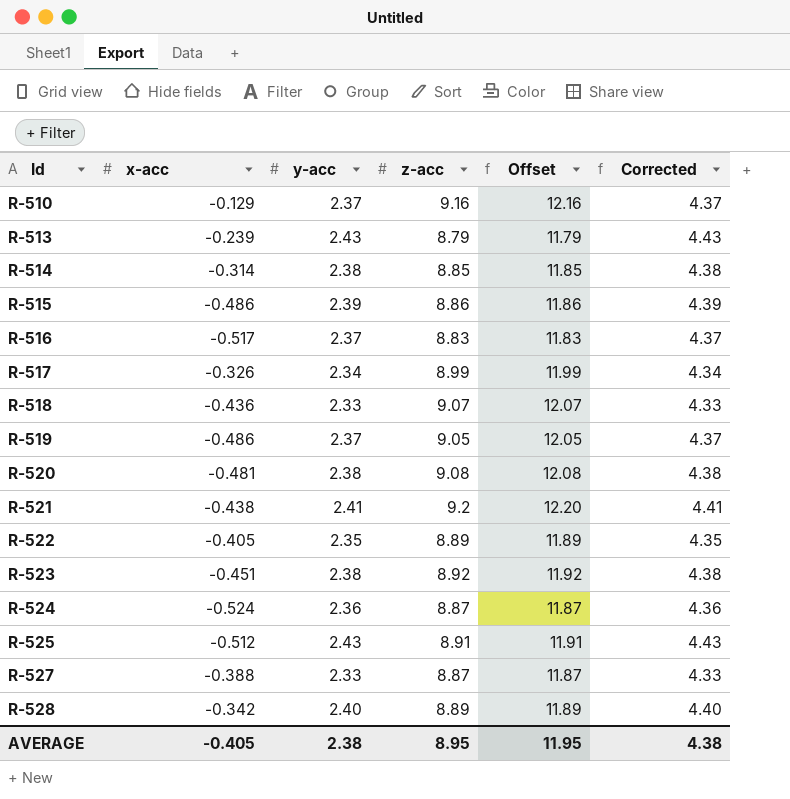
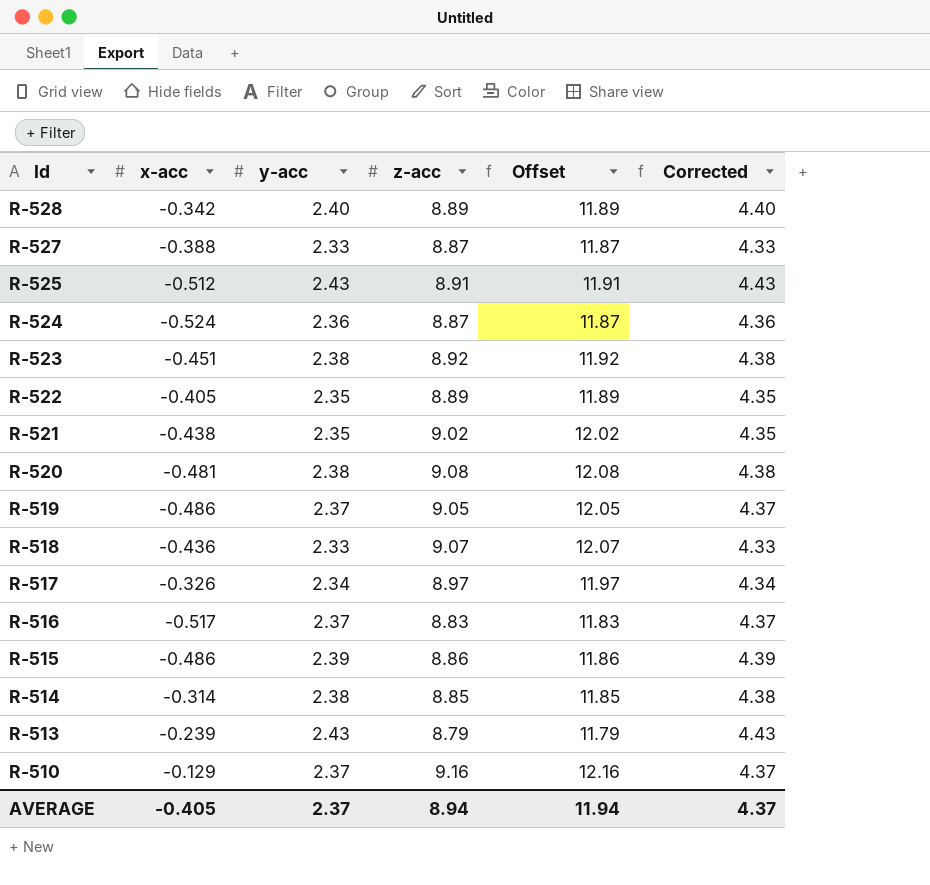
row order: Id ascending -> Id descending
R-521 | y-acc: 2.41 -> 2.35
R-521 | z-acc: 9.2 -> 9.02
R-521 | Offset: 12.20 -> 12.02
R-521 | Corrected: 4.41 -> 4.35
R-517 | z-acc: 8.99 -> 8.97
R-517 | Offset: 11.99 -> 11.97
AVERAGE | y-acc: 2.38 -> 2.37
AVERAGE | z-acc: 8.95 -> 8.94
AVERAGE | Offset: 11.95 -> 11.94
AVERAGE | Corrected: 4.38 -> 4.37

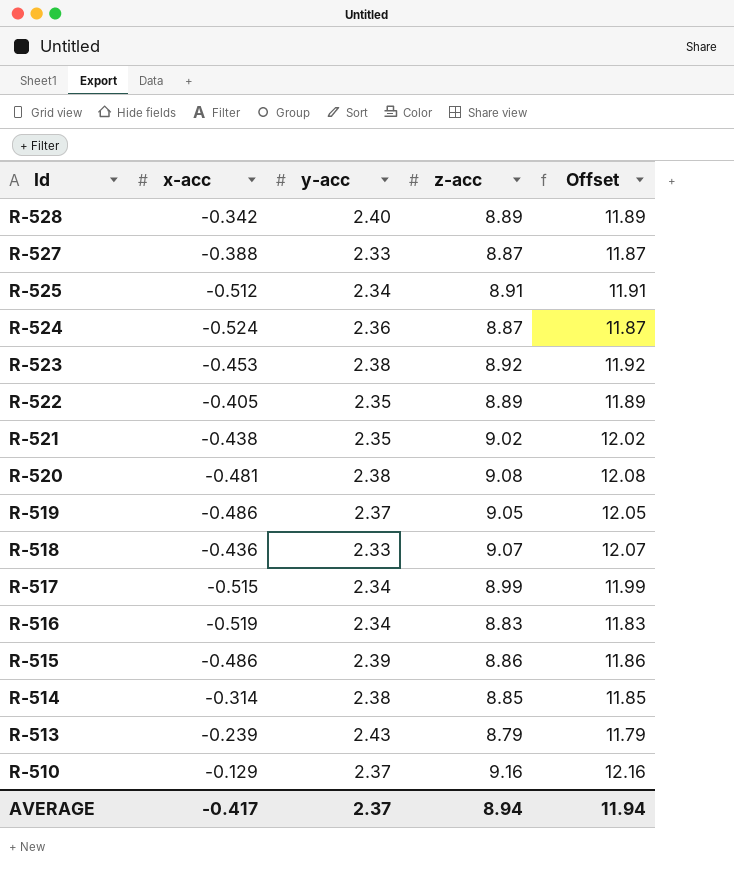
column Corrected | formula: [y-acc] + 2 -> none
R-525 | y-acc: 2.43 -> 2.34
R-523 | x-acc: -0.451 -> -0.453
R-517 | x-acc: -0.326 -> -0.515
R-517 | z-acc: 8.97 -> 8.99
R-517 | Offset: 11.97 -> 11.99
R-516 | x-acc: -0.517 -> -0.519
R-516 | y-acc: 2.37 -> 2.34
AVERAGE | x-acc: -0.405 -> -0.417

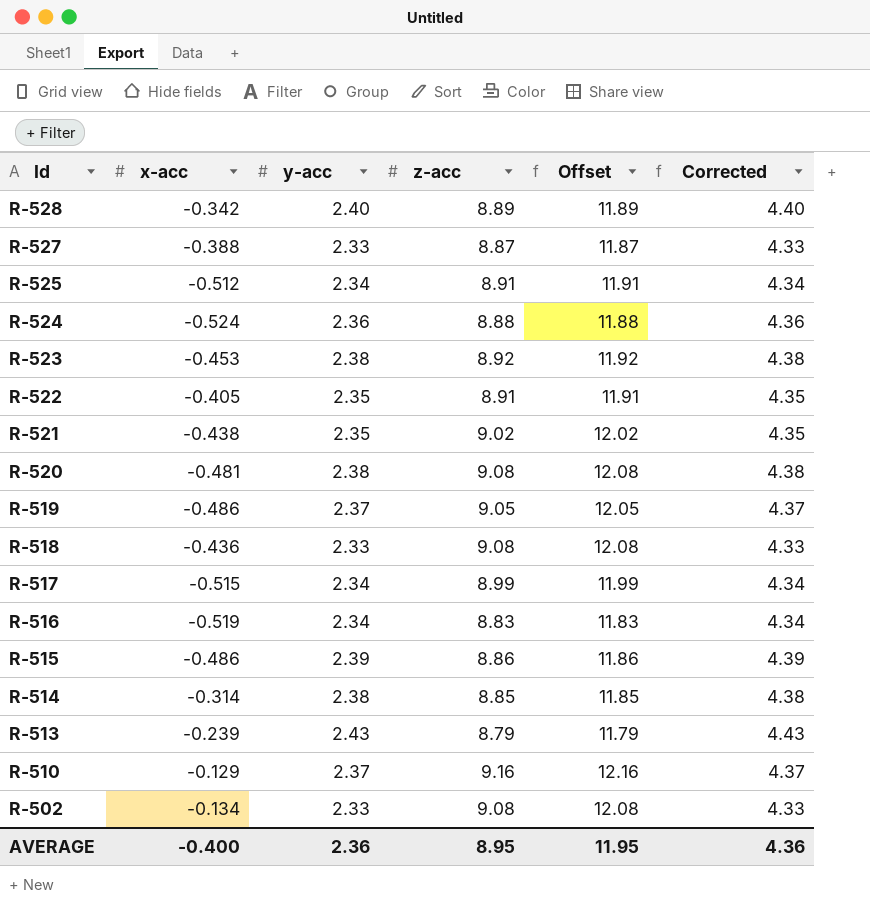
column Corrected | formula: none -> [y-acc] + 2
R-524 | z-acc: 8.87 -> 8.88
R-524 | Offset: 11.87 -> 11.88
R-522 | z-acc: 8.89 -> 8.91
R-522 | Offset: 11.89 -> 11.91
R-518 | z-acc: 9.07 -> 9.08
R-518 | Offset: 12.07 -> 12.08
row R-502: none -> -0.134 | 2.33 | 9.08 | 12.08 | 4.33
AVERAGE | x-acc: -0.417 -> -0.400
AVERAGE | y-acc: 2.37 -> 2.36
AVERAGE | z-acc: 8.94 -> 8.95
AVERAGE | Offset: 11.94 -> 11.95

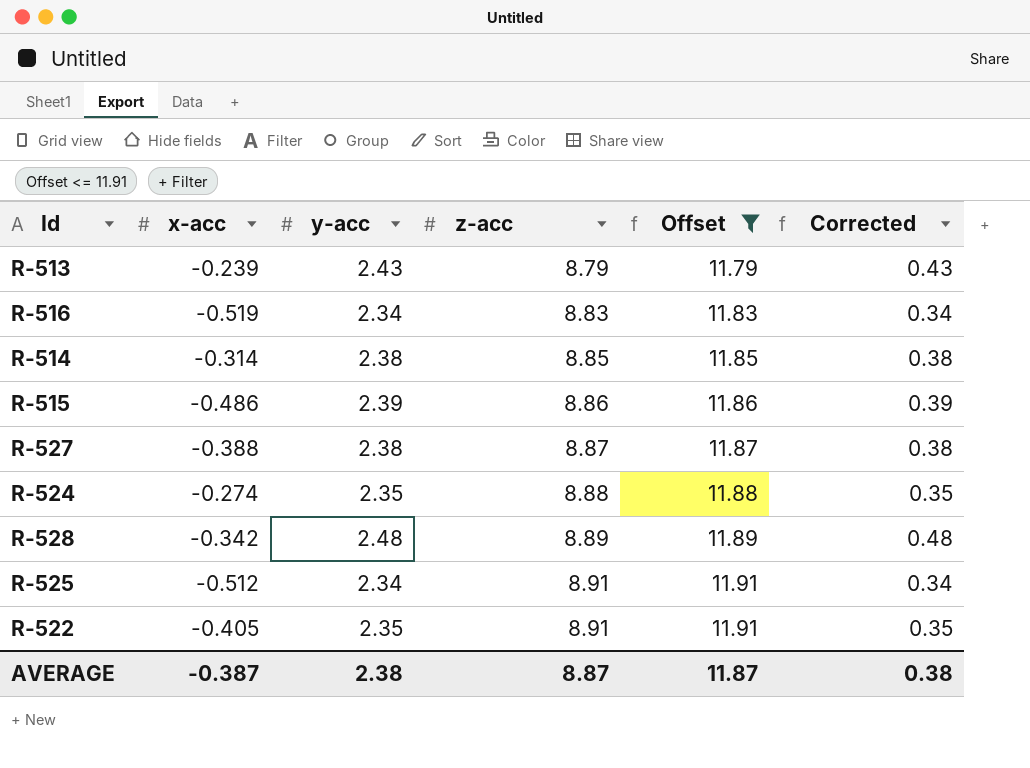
filter: none -> Offset <= 11.91
row order: Id descending -> z-acc ascending
column Corrected | formula: [y-acc] + 2 -> [y-acc] - 2
R-527 | y-acc: 2.33 -> 2.38
R-524 | x-acc: -0.524 -> -0.274
R-524 | y-acc: 2.36 -> 2.35
R-528 | y-acc: 2.40 -> 2.48
AVERAGE | x-acc: -0.400 -> -0.387
AVERAGE | y-acc: 2.36 -> 2.38
AVERAGE | z-acc: 8.95 -> 8.87
AVERAGE | Offset: 11.95 -> 11.87
AVERAGE | Corrected: 4.36 -> 0.38

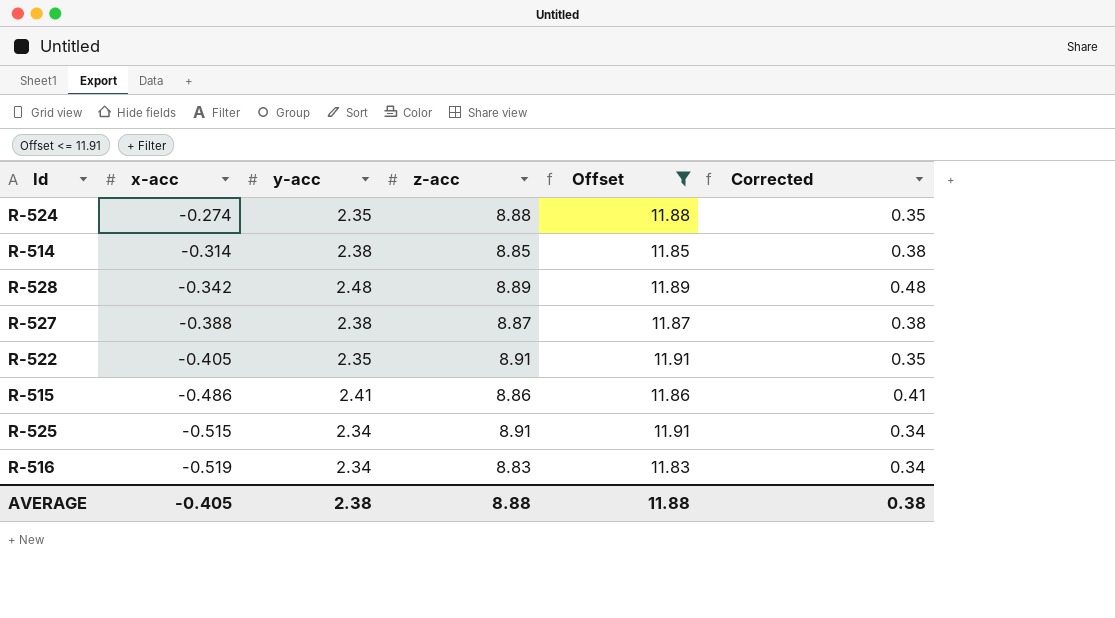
row order: z-acc ascending -> x-acc descending
row R-513: -0.239 | 2.43 | 8.79 | 11.79 | 0.43 -> none
R-515 | y-acc: 2.39 -> 2.41
R-515 | Corrected: 0.39 -> 0.41
R-525 | x-acc: -0.512 -> -0.515
AVERAGE | x-acc: -0.387 -> -0.405
AVERAGE | z-acc: 8.87 -> 8.88
AVERAGE | Offset: 11.87 -> 11.88

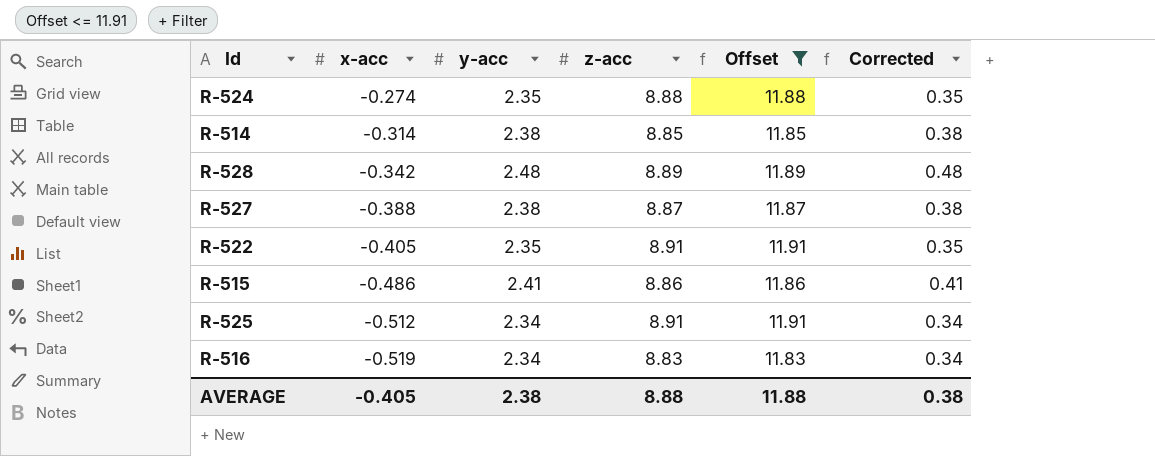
R-525 | x-acc: -0.515 -> -0.512

